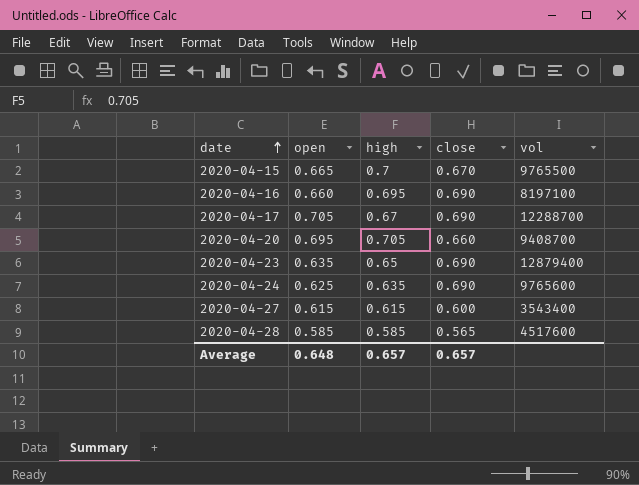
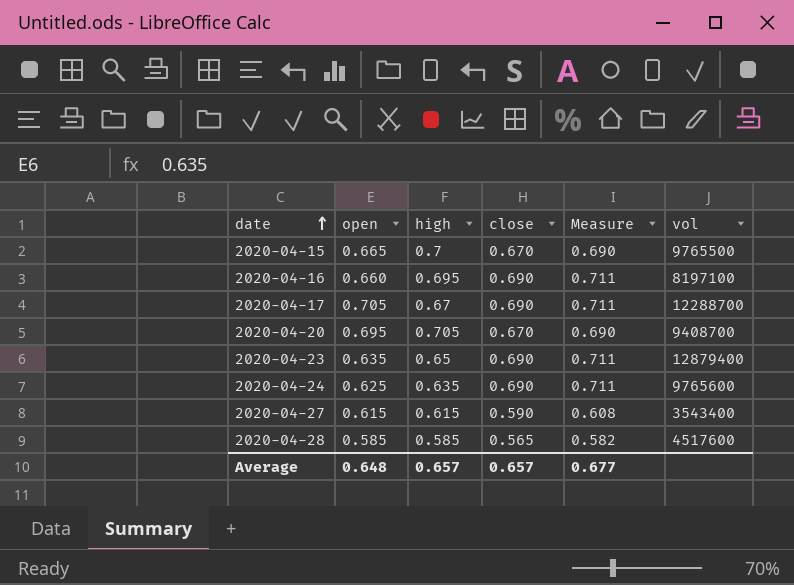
column Measure | formula: none -> [close] * 1.03
2020-04-20 | close: 0.660 -> 0.670
2020-04-27 | close: 0.600 -> 0.590

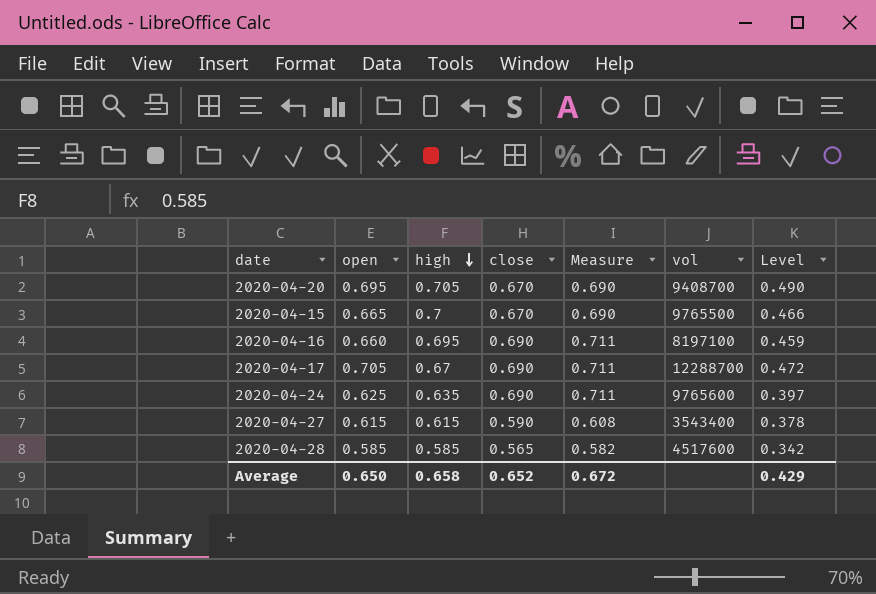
row order: date ascending -> high descending
column Level | formula: none -> [open] * [high]
row 2020-04-23: 0.635 | 0.65 | 0.690 | 0.711 | 12879400 -> none
Average | open: 0.648 -> 0.650
Average | high: 0.657 -> 0.658
Average | close: 0.657 -> 0.652
Average | Measure: 0.677 -> 0.672

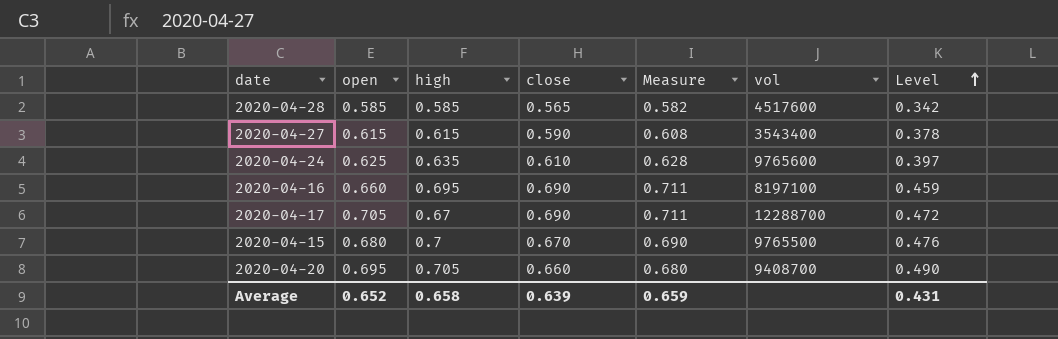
row order: high descending -> Level ascending
2020-04-24 | close: 0.690 -> 0.610
2020-04-24 | Measure: 0.711 -> 0.628
2020-04-15 | open: 0.665 -> 0.680
2020-04-15 | Level: 0.466 -> 0.476
2020-04-20 | close: 0.670 -> 0.660
2020-04-20 | Measure: 0.690 -> 0.680
Average | open: 0.650 -> 0.652
Average | close: 0.652 -> 0.639
Average | Measure: 0.672 -> 0.659
Average | Level: 0.429 -> 0.431

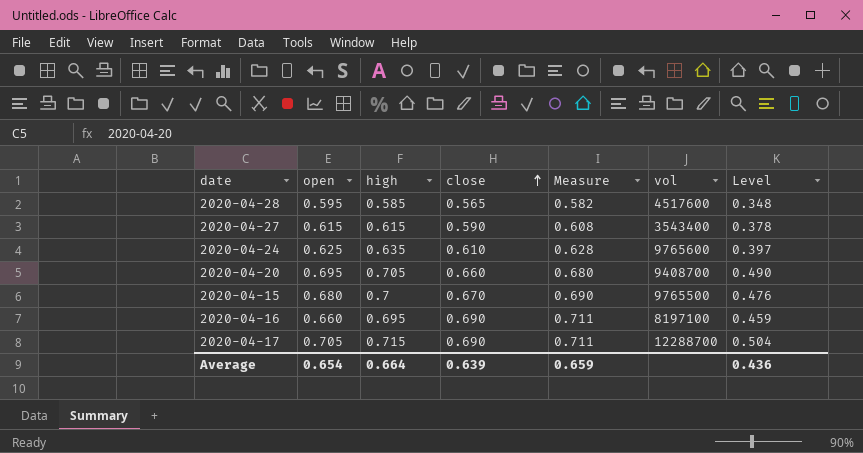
row order: Level ascending -> close ascending
2020-04-28 | open: 0.585 -> 0.595
2020-04-28 | Level: 0.342 -> 0.348
2020-04-17 | high: 0.67 -> 0.715
2020-04-17 | Level: 0.472 -> 0.504
Average | open: 0.652 -> 0.654
Average | high: 0.658 -> 0.664
Average | Level: 0.431 -> 0.436

